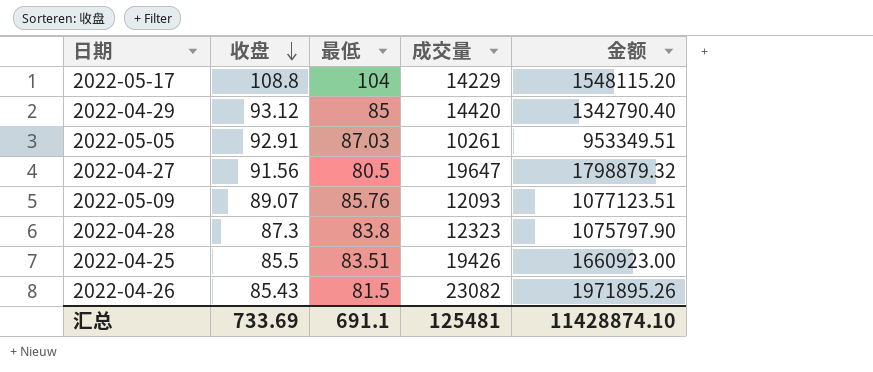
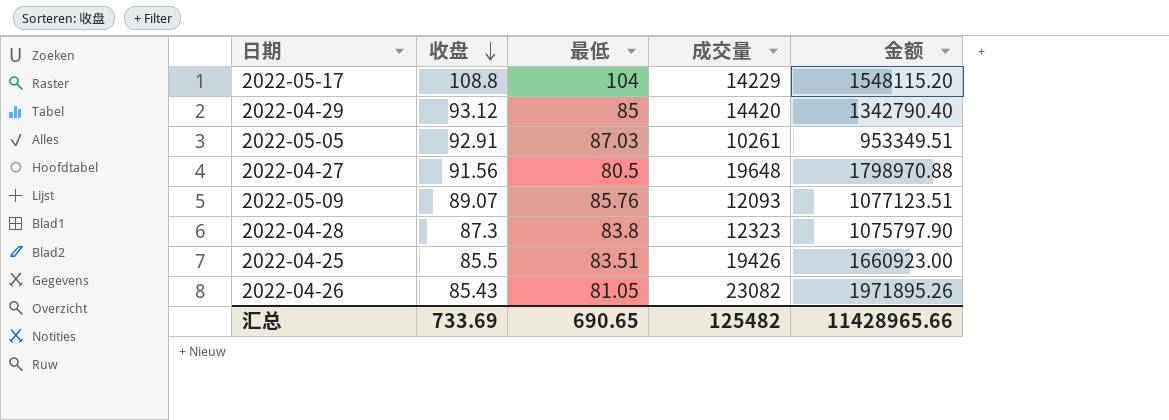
2022-04-27 | 成交量: 19647 -> 19648
2022-04-27 | 金额: 1798879.32 -> 1798970.88
2022-04-26 | 最低: 81.5 -> 81.05
汇总 | 最低: 691.1 -> 690.65
汇总 | 成交量: 125481 -> 125482
汇总 | 金额: 11428874.10 -> 11428965.66

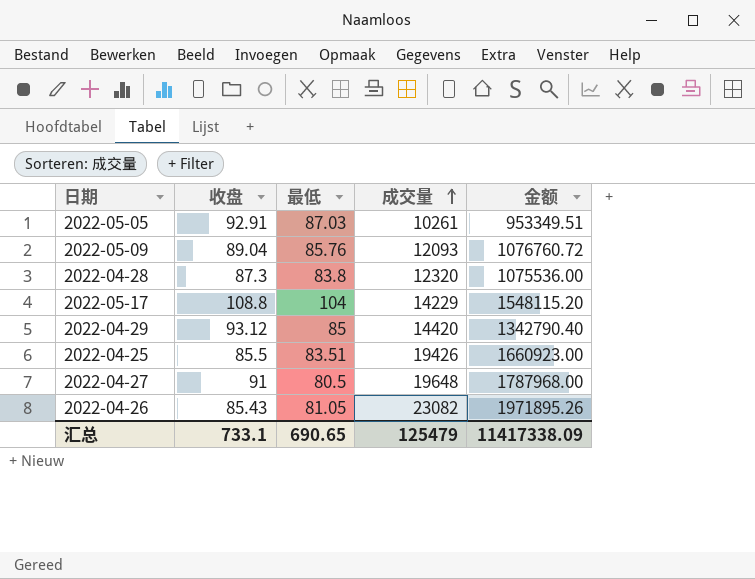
row order: 收盘 descending -> 成交量 ascending
2022-05-09 | 收盘: 89.07 -> 89.04
2022-05-09 | 金额: 1077123.51 -> 1076760.72
2022-04-28 | 成交量: 12323 -> 12320
2022-04-28 | 金额: 1075797.90 -> 1075536.00
2022-04-27 | 收盘: 91.56 -> 91
2022-04-27 | 金额: 1798970.88 -> 1787968.00
汇总 | 收盘: 733.69 -> 733.1
汇总 | 成交量: 125482 -> 125479
汇总 | 金额: 11428965.66 -> 11417338.09

